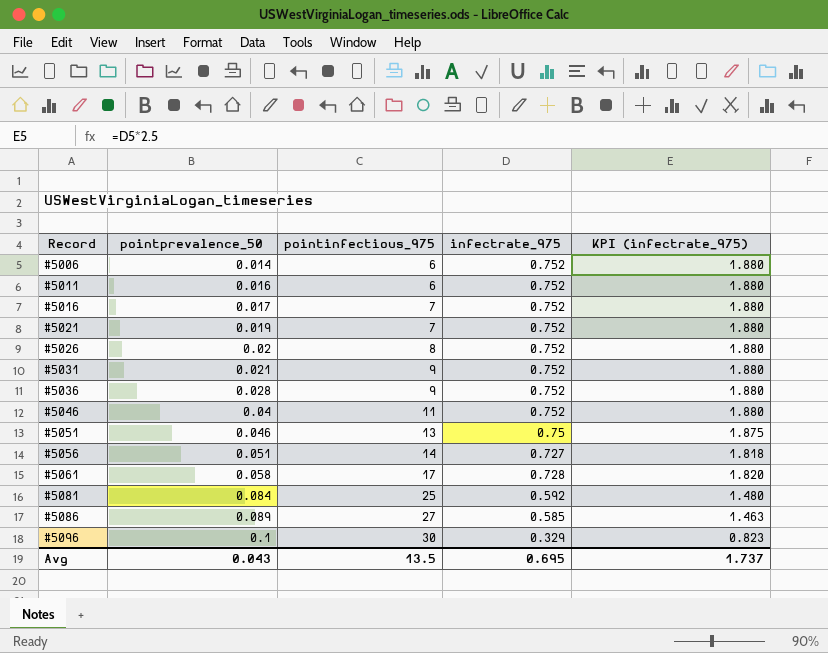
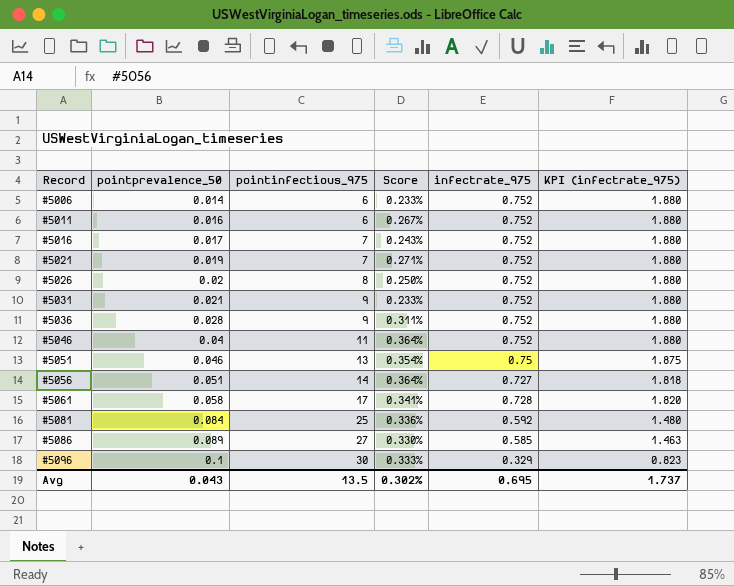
column Score | formula: none -> [pointprevalence_50] / [pointinfectious_975]

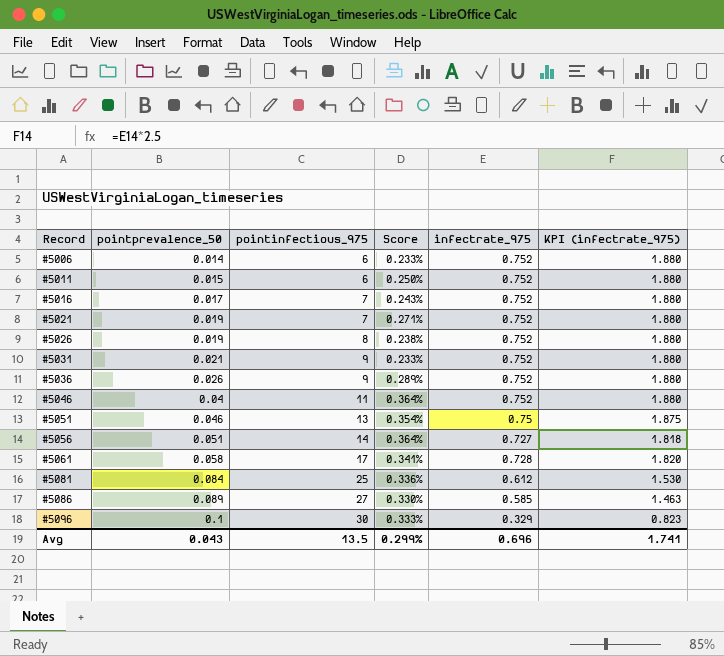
#5011 | pointprevalence_50: 0.016 -> 0.015
#5011 | Score: 0.267% -> 0.250%
#5026 | pointprevalence_50: 0.02 -> 0.019
#5026 | Score: 0.250% -> 0.238%
#5036 | pointprevalence_50: 0.028 -> 0.026
#5036 | Score: 0.311% -> 0.289%
#5081 | infectrate_975: 0.592 -> 0.612
#5081 | KPI (infectrate_975): 1.480 -> 1.530
Avg | Score: 0.302% -> 0.299%
Avg | infectrate_975: 0.695 -> 0.696
Avg | KPI (infectrate_975): 1.737 -> 1.741

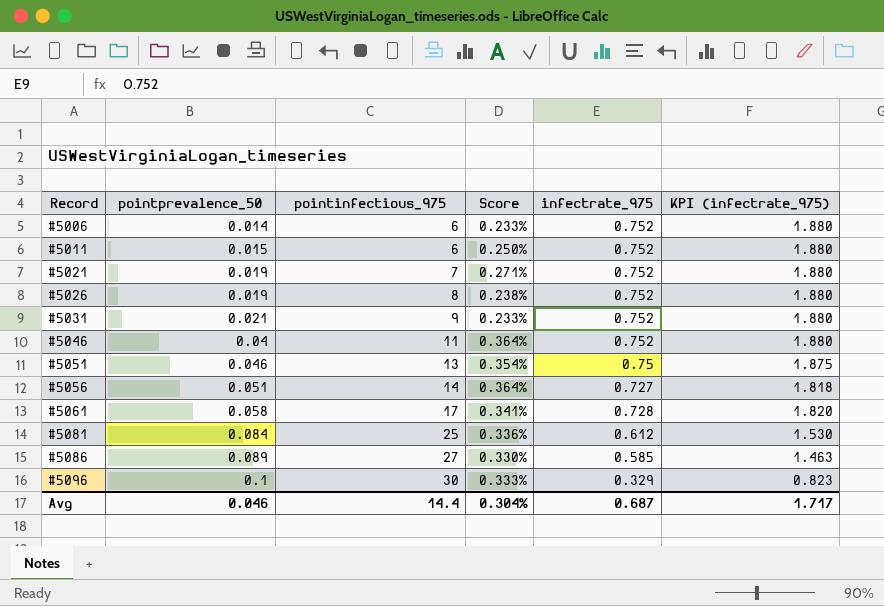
row #5016: 0.017 | 7 | 0.243% | 0.752 | 1.880 -> none
row #5036: 0.026 | 9 | 0.289% | 0.752 | 1.880 -> none
Avg | pointprevalence_50: 0.043 -> 0.046
Avg | pointinfectious_975: 13.5 -> 14.4
Avg | Score: 0.299% -> 0.304%
Avg | infectrate_975: 0.696 -> 0.687
Avg | KPI (infectrate_975): 1.741 -> 1.717

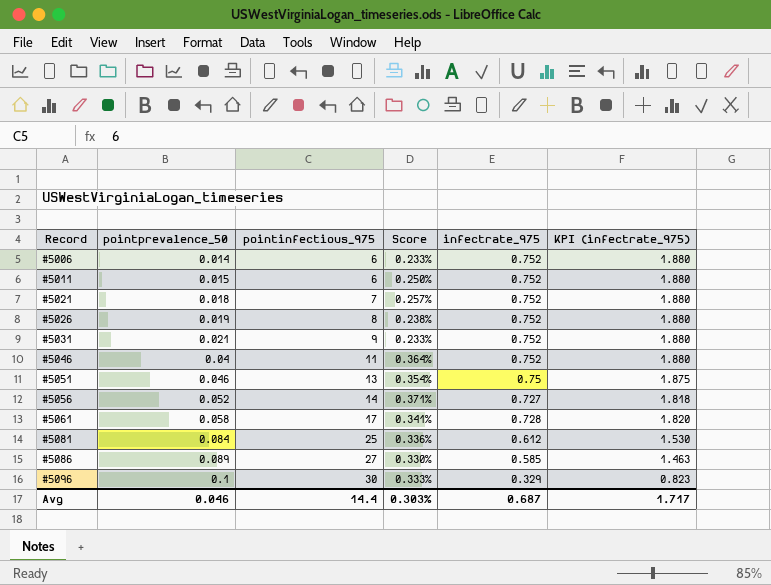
#5021 | pointprevalence_50: 0.019 -> 0.018
#5021 | Score: 0.271% -> 0.257%
#5056 | pointprevalence_50: 0.051 -> 0.052
#5056 | Score: 0.364% -> 0.371%
Avg | Score: 0.304% -> 0.303%

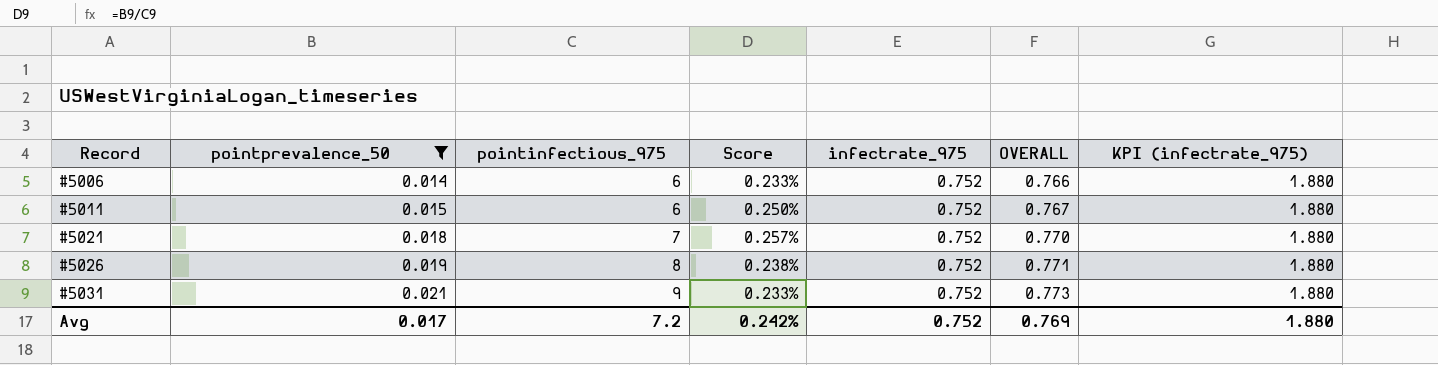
filter: none -> pointprevalence_50 <= 0.021
column OVERALL | formula: none -> [pointprevalence_50] + [infectrate_975]
Avg | pointprevalence_50: 0.046 -> 0.017
Avg | pointinfectious_975: 14.4 -> 7.2
Avg | Score: 0.303% -> 0.242%
Avg | infectrate_975: 0.687 -> 0.752
Avg | KPI (infectrate_975): 1.717 -> 1.880

